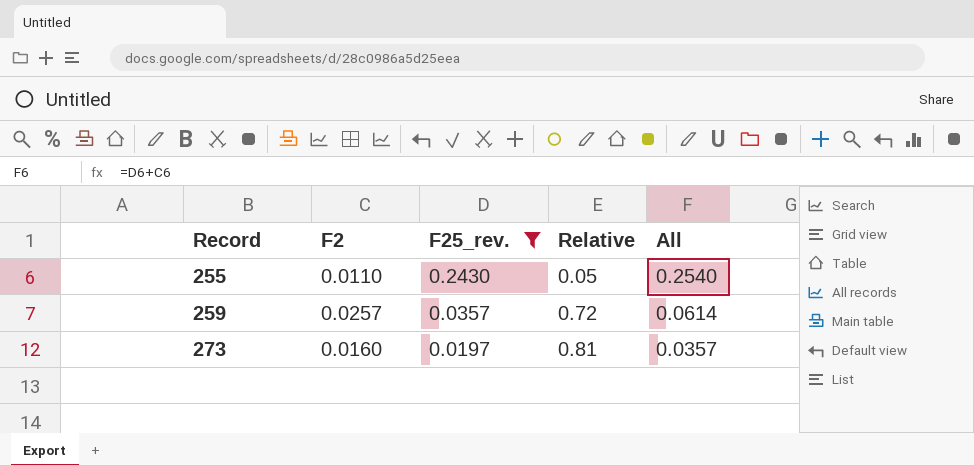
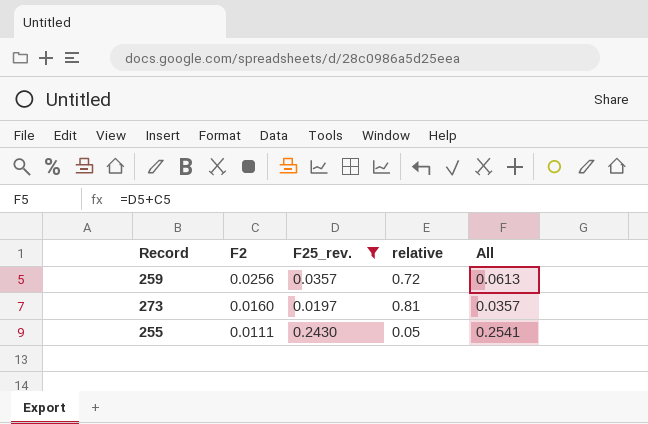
row order: Record ascending -> F2 descending
column name: Relative -> relative
259 | F2: 0.0257 -> 0.0256
259 | All: 0.0614 -> 0.0613
255 | F2: 0.0110 -> 0.0111
255 | All: 0.2540 -> 0.2541

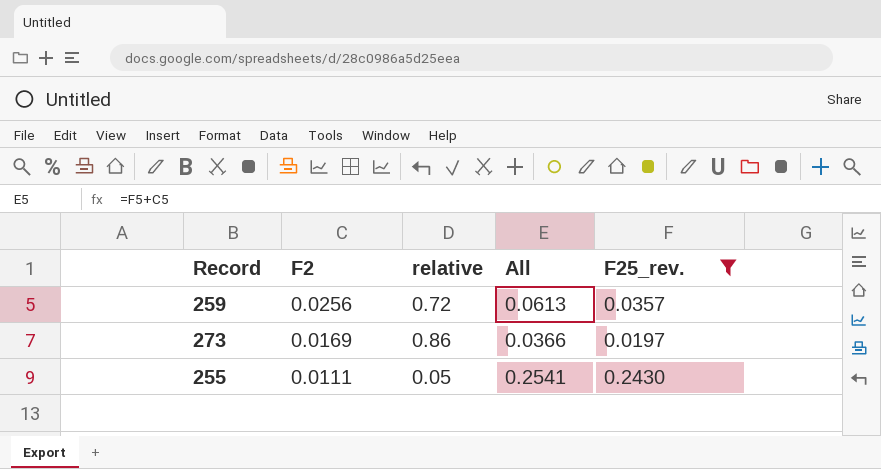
column F25_rev. | position: 3 -> 5
273 | F2: 0.0160 -> 0.0169
273 | relative: 0.81 -> 0.86
273 | All: 0.0357 -> 0.0366

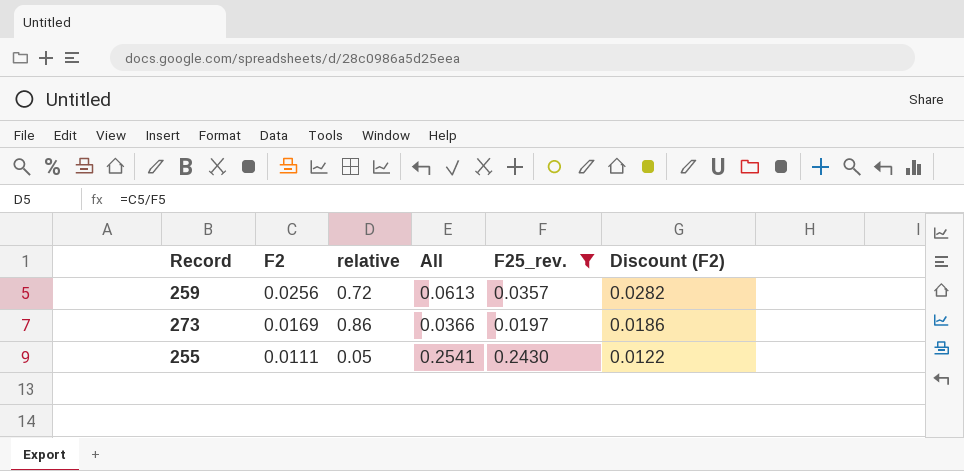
column Discount (F2) | formula: none -> [F2] * 1.1

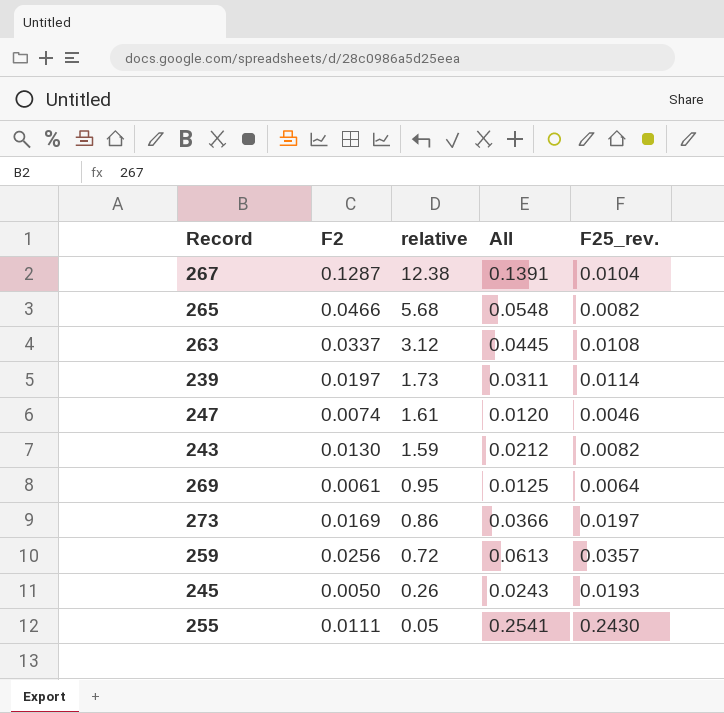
filter: F25_rev. >= 0.0197 -> none
row order: F2 descending -> relative descending
column Discount (F2) | formula: [F2] * 1.1 -> none

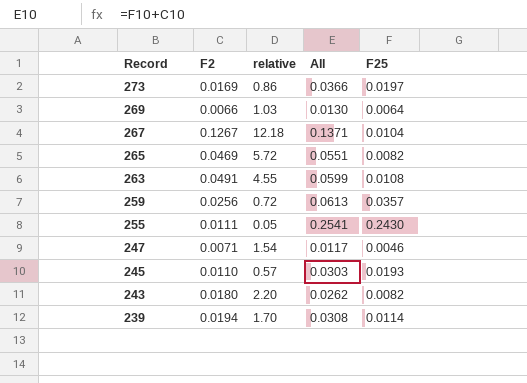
row order: relative descending -> Record descending
column name: F25_rev. -> F25
269 | F2: 0.0061 -> 0.0066
269 | relative: 0.95 -> 1.03
269 | All: 0.0125 -> 0.0130
267 | F2: 0.1287 -> 0.1267
267 | relative: 12.38 -> 12.18
267 | All: 0.1391 -> 0.1371
265 | F2: 0.0466 -> 0.0469
265 | relative: 5.68 -> 5.72
265 | All: 0.0548 -> 0.0551
263 | F2: 0.0337 -> 0.0491
263 | relative: 3.12 -> 4.55
263 | All: 0.0445 -> 0.0599
247 | F2: 0.0074 -> 0.0071
247 | relative: 1.61 -> 1.54
247 | All: 0.0120 -> 0.0117
245 | F2: 0.0050 -> 0.0110
245 | relative: 0.26 -> 0.57
245 | All: 0.0243 -> 0.0303
243 | F2: 0.0130 -> 0.0180
243 | relative: 1.59 -> 2.20
243 | All: 0.0212 -> 0.0262
239 | F2: 0.0197 -> 0.0194
239 | relative: 1.73 -> 1.70
239 | All: 0.0311 -> 0.0308

